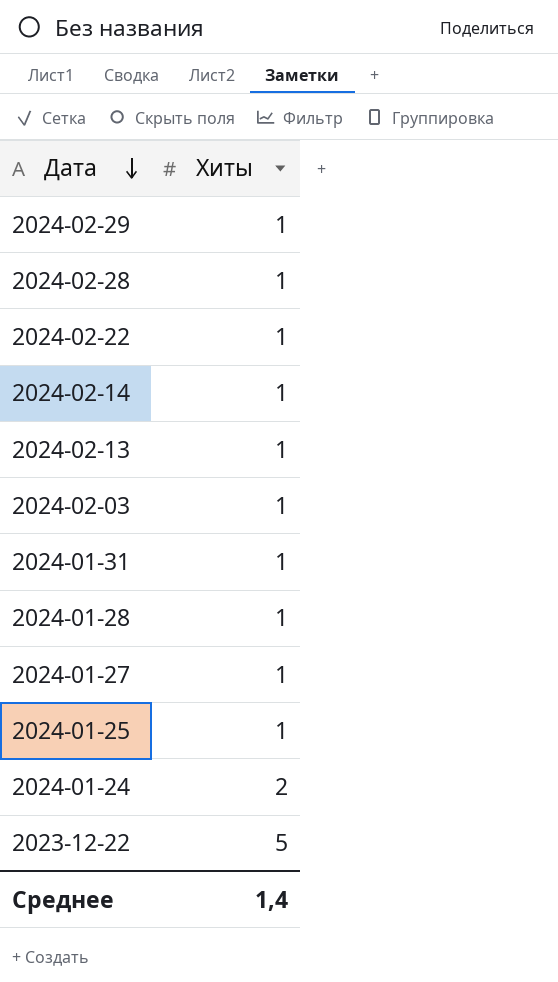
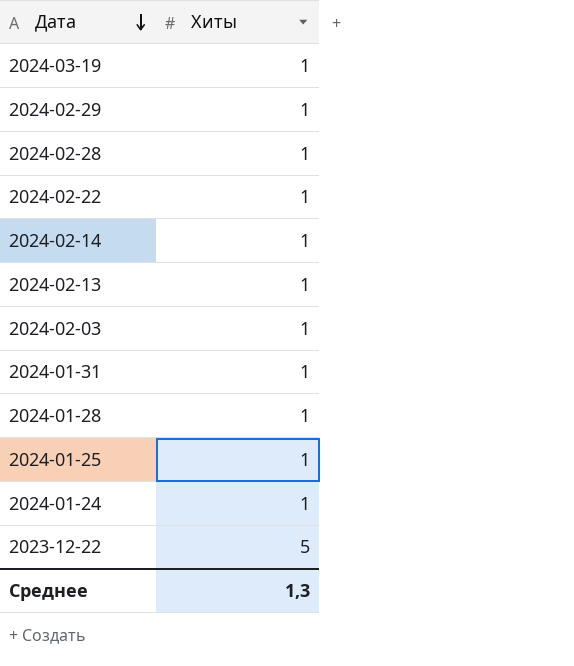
row 2024-01-27: 1 -> none
row 2024-03-19: none -> 1
2024-01-24 | Хиты: 2 -> 1
Среднее | Хиты: 1,4 -> 1,3

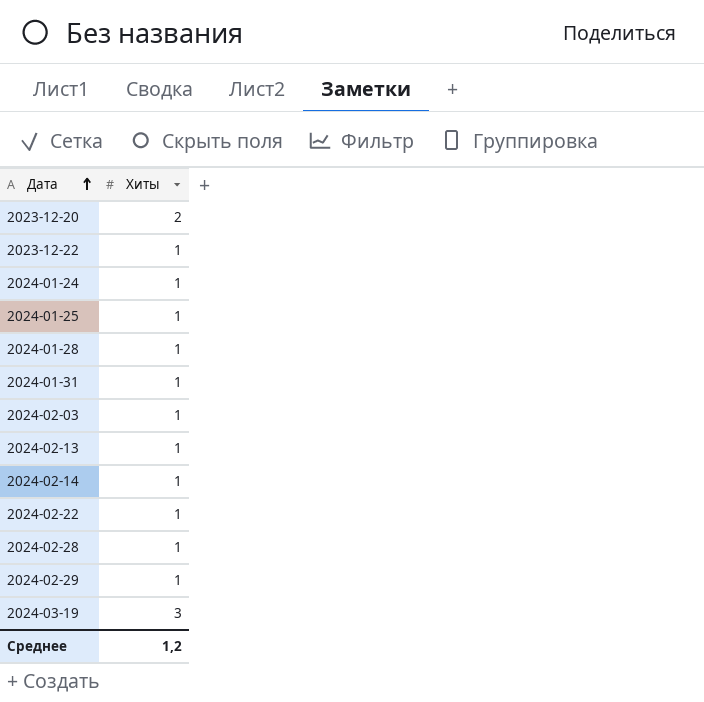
row order: Дата descending -> Дата ascending
row 2023-12-20: none -> 2
2023-12-22 | Хиты: 5 -> 1
2024-03-19 | Хиты: 1 -> 3
Среднее | Хиты: 1,3 -> 1,2

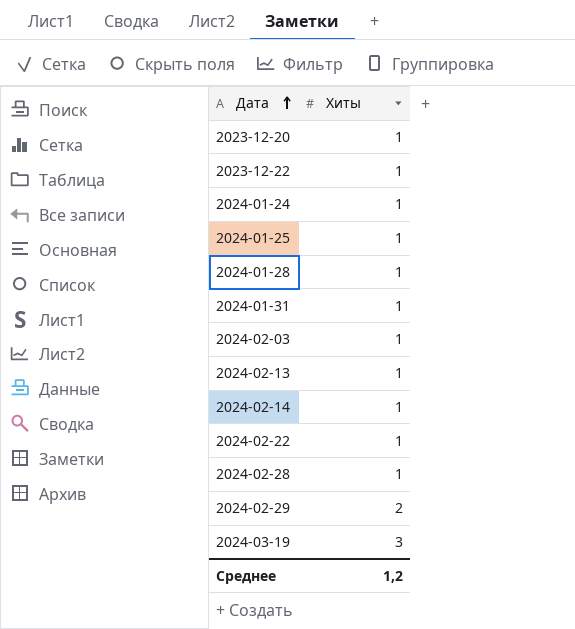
2023-12-20 | Хиты: 2 -> 1
2024-02-29 | Хиты: 1 -> 2

